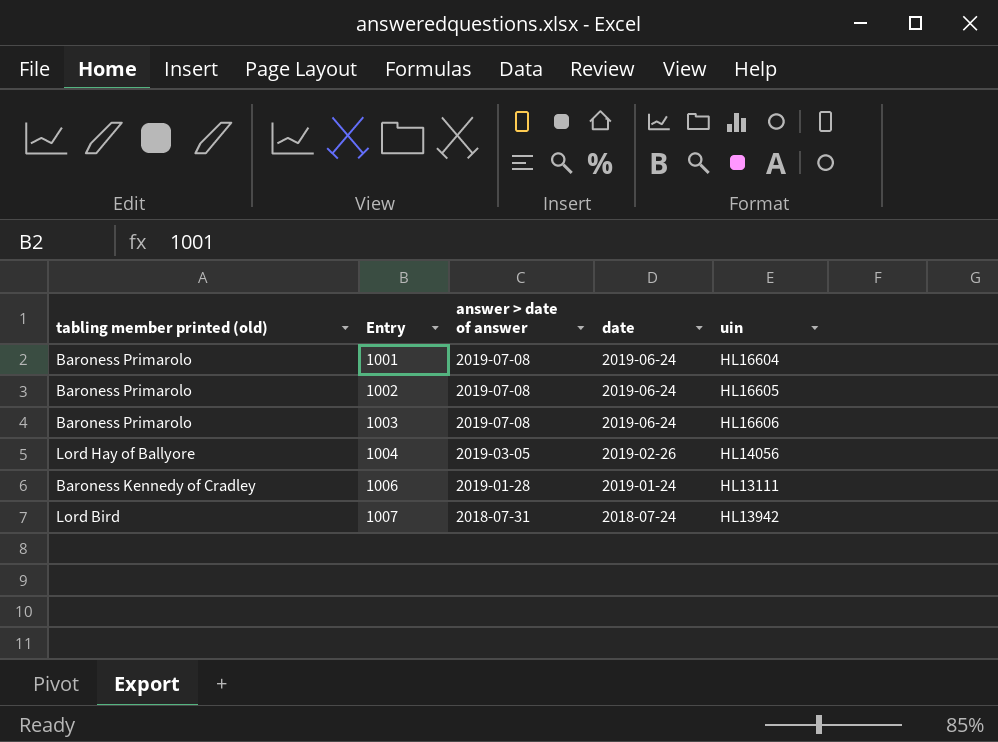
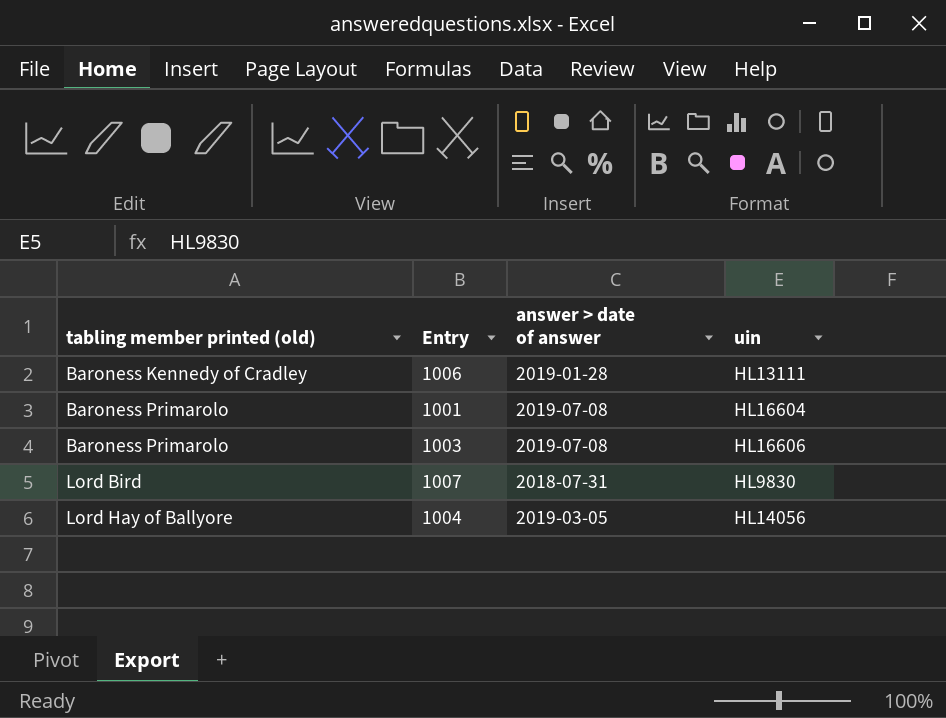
row order: Entry ascending -> tabling member printed (old) ascending
column date | position: 4 -> none
row 1002: Baroness Primarolo | 2019-07-08 | 2019-06-24 | HL16605 -> none
1007 | uin: HL13942 -> HL9830

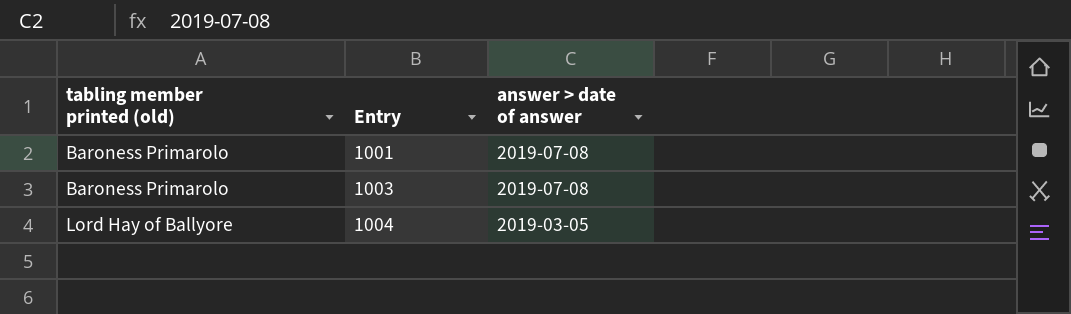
column uin | position: 4 -> none
row 1006: Baroness Kennedy of Cradley | 2019-01-28 | HL13111 -> none
row 1007: Lord Bird | 2018-07-31 | HL9830 -> none

